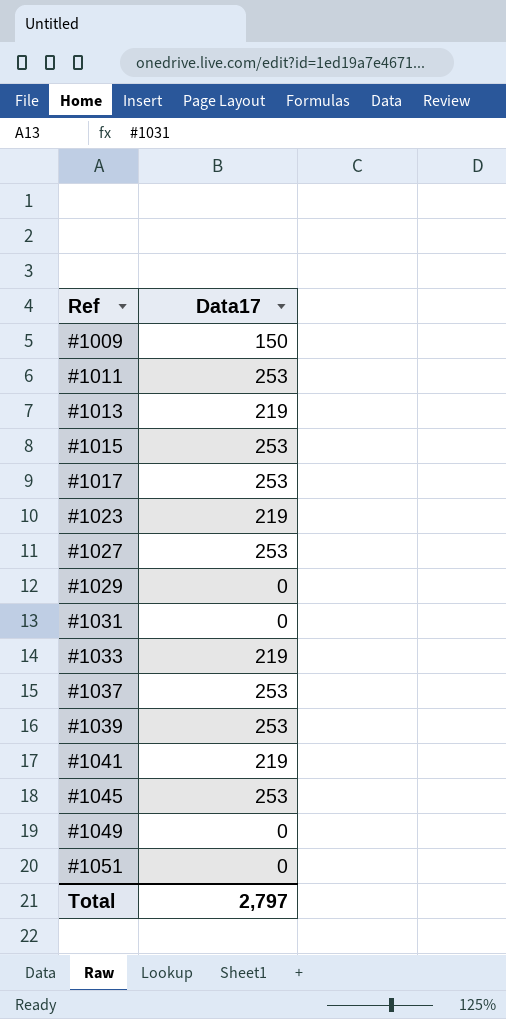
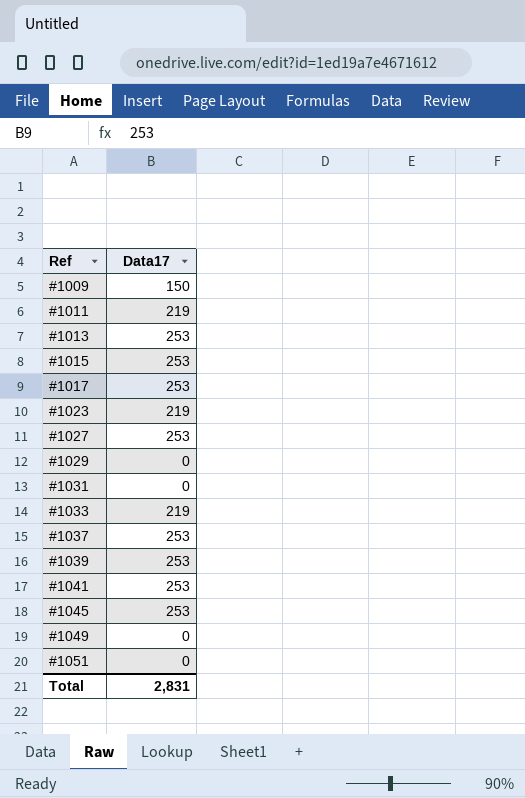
#1011 | Data17: 253 -> 219
#1013 | Data17: 219 -> 253
#1041 | Data17: 219 -> 253
Total | Data17: 2,797 -> 2,831

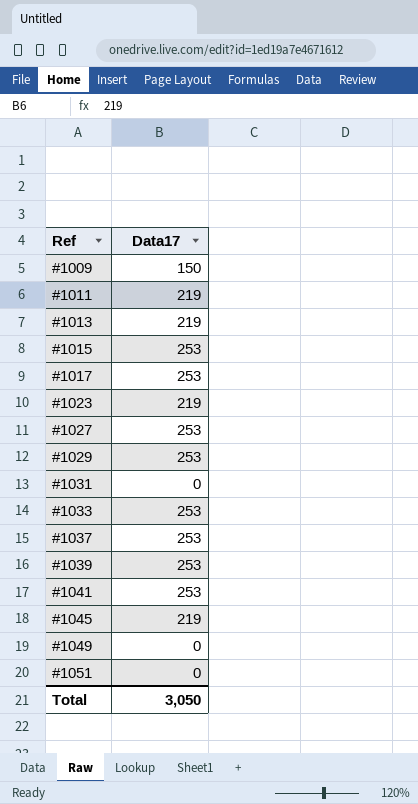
#1013 | Data17: 253 -> 219
#1029 | Data17: 0 -> 253
#1033 | Data17: 219 -> 253
#1045 | Data17: 253 -> 219
Total | Data17: 2,831 -> 3,050

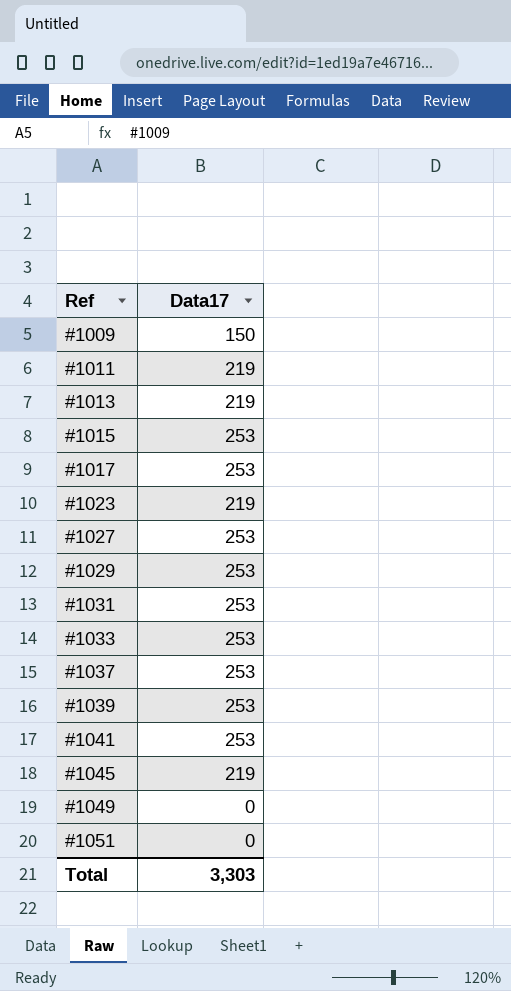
#1031 | Data17: 0 -> 253
Total | Data17: 3,050 -> 3,303

